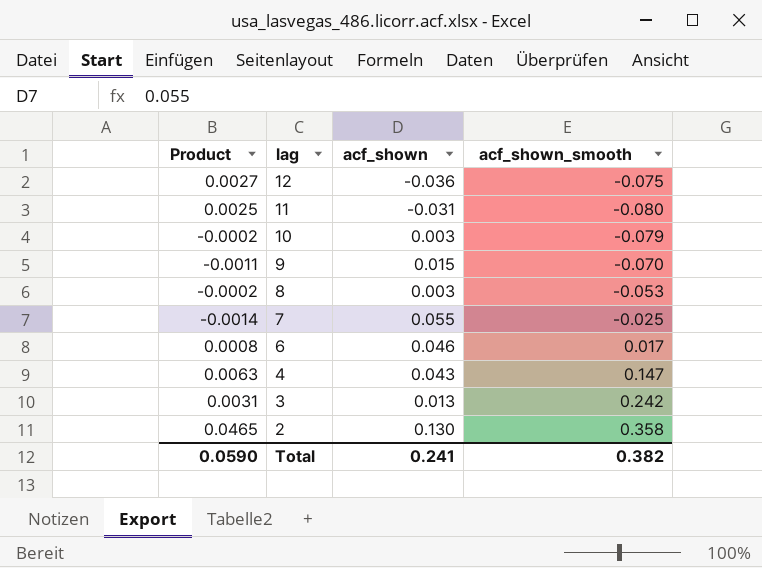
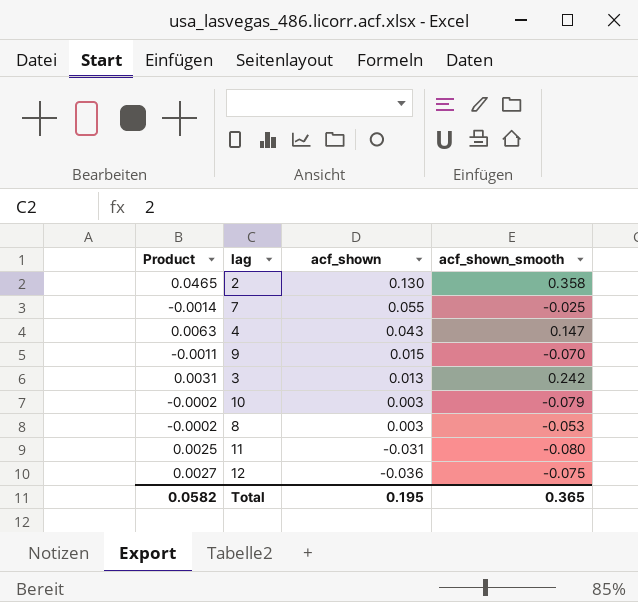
row order: lag descending -> acf_shown descending
row 6: 0.0008 | 0.046 | 0.017 -> none
Total | Product: 0.0590 -> 0.0582
Total | acf_shown: 0.241 -> 0.195
Total | acf_shown_smooth: 0.382 -> 0.365

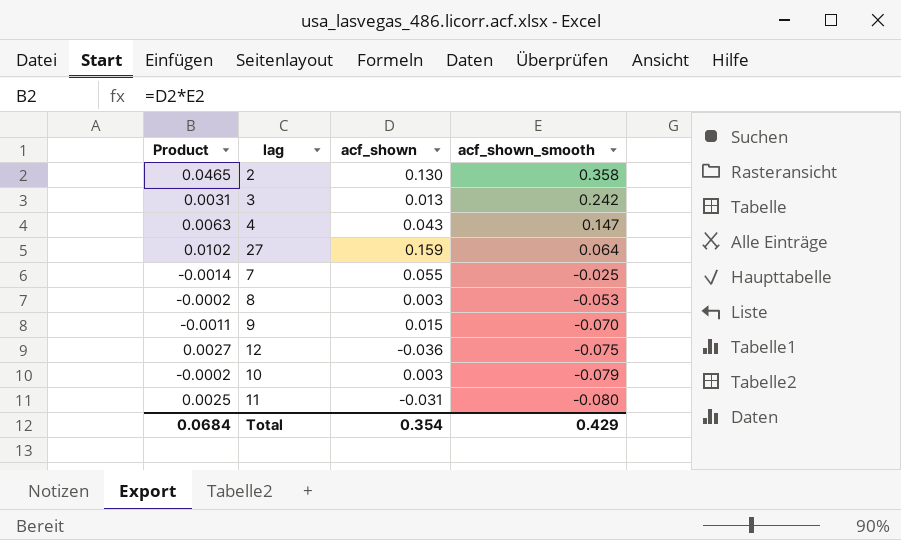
row order: acf_shown descending -> acf_shown_smooth descending
row 27: none -> 0.0102 | 0.159 | 0.064
Total | Product: 0.0582 -> 0.0684
Total | acf_shown: 0.195 -> 0.354
Total | acf_shown_smooth: 0.365 -> 0.429

